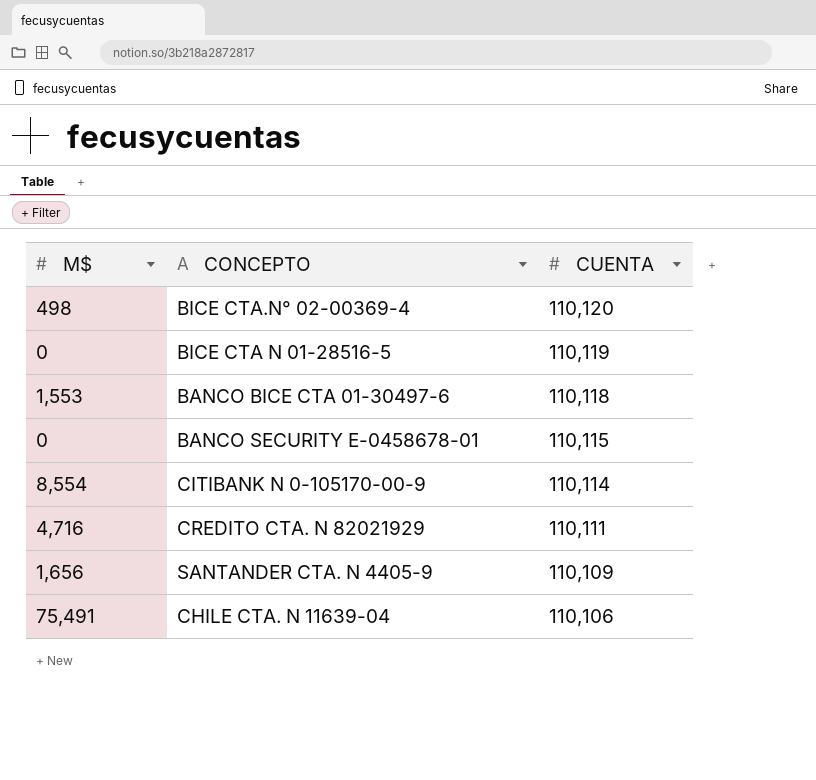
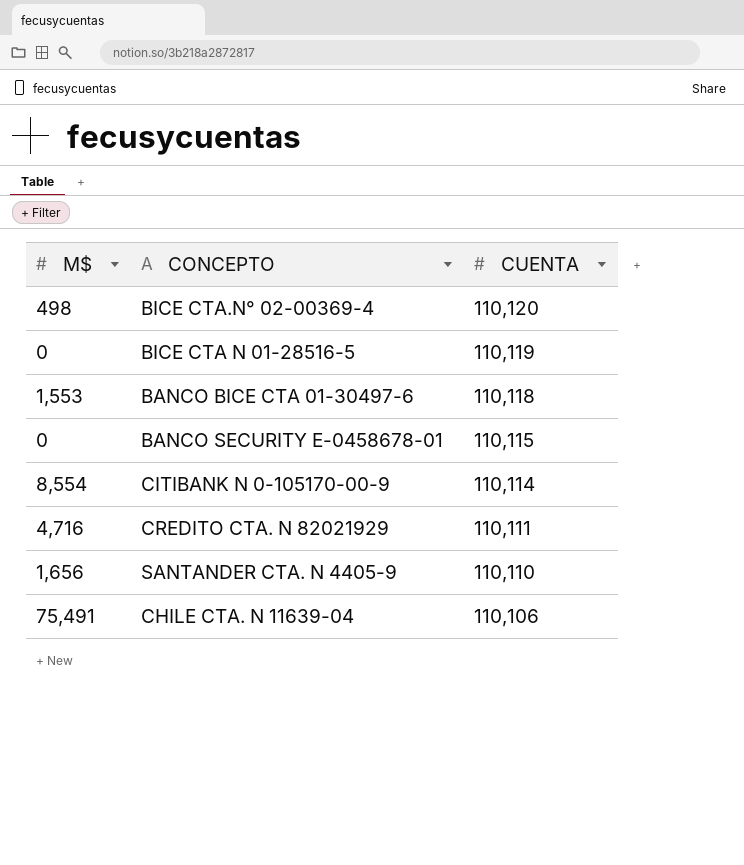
SANTANDER CTA. N 4405-9 | CUENTA: 110,109 -> 110,110

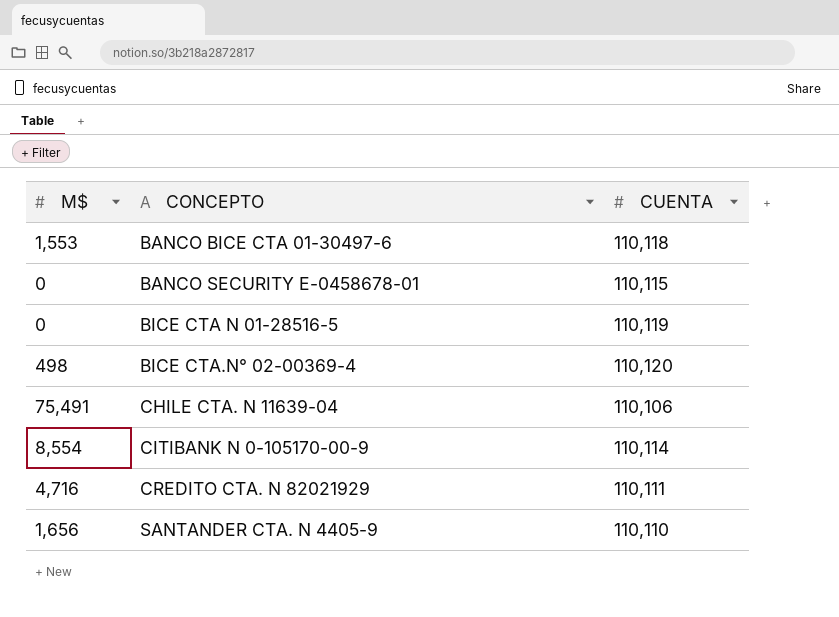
row order: CUENTA descending -> CONCEPTO ascending

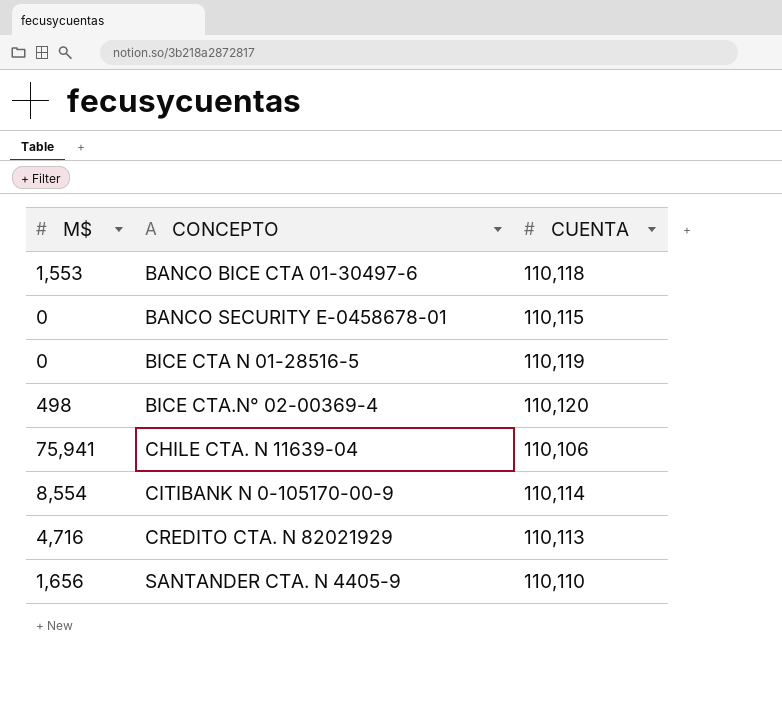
CHILE CTA. N 11639-04 | M$: 75,491 -> 75,941
CREDITO CTA. N 82021929 | CUENTA: 110,111 -> 110,113

